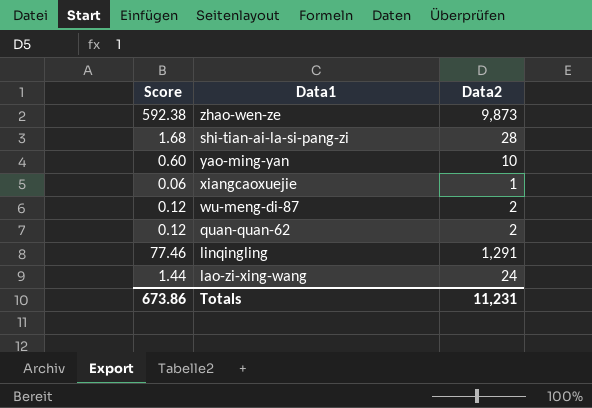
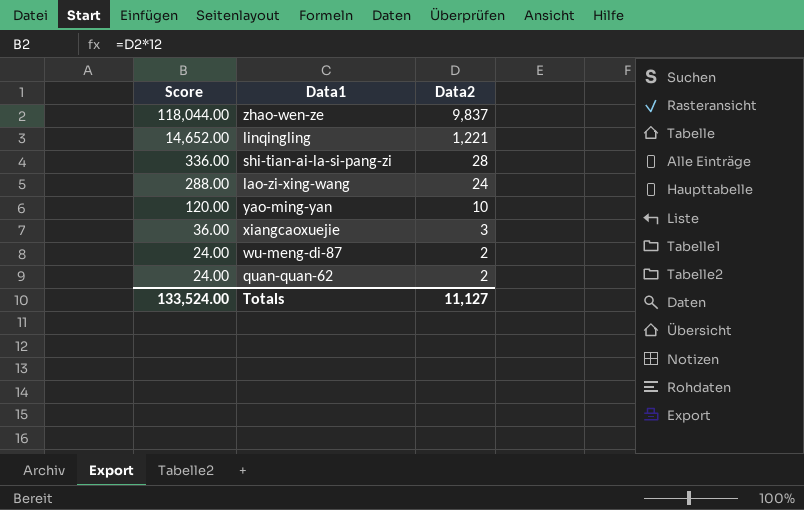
row order: none -> Score descending
column Score | formula: [Data2] * 0.06 -> [Data2] * 12
zhao-wen-ze | Data2: 9,873 -> 9,837
linqingling | Data2: 1,291 -> 1,221
xiangcaoxuejie | Data2: 1 -> 3
Totals | Score: 673.86 -> 133,524.00
Totals | Data2: 11,231 -> 11,127

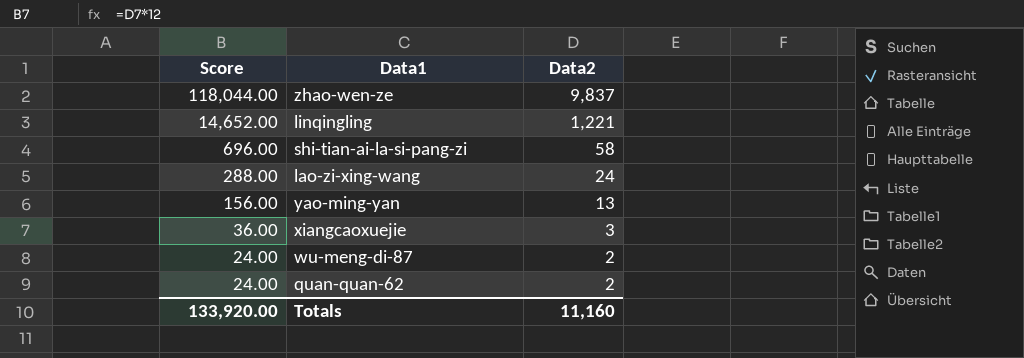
shi-tian-ai-la-si-pang-zi | Score: 336.00 -> 696.00
shi-tian-ai-la-si-pang-zi | Data2: 28 -> 58
yao-ming-yan | Score: 120.00 -> 156.00
yao-ming-yan | Data2: 10 -> 13
Totals | Score: 133,524.00 -> 133,920.00
Totals | Data2: 11,127 -> 11,160

